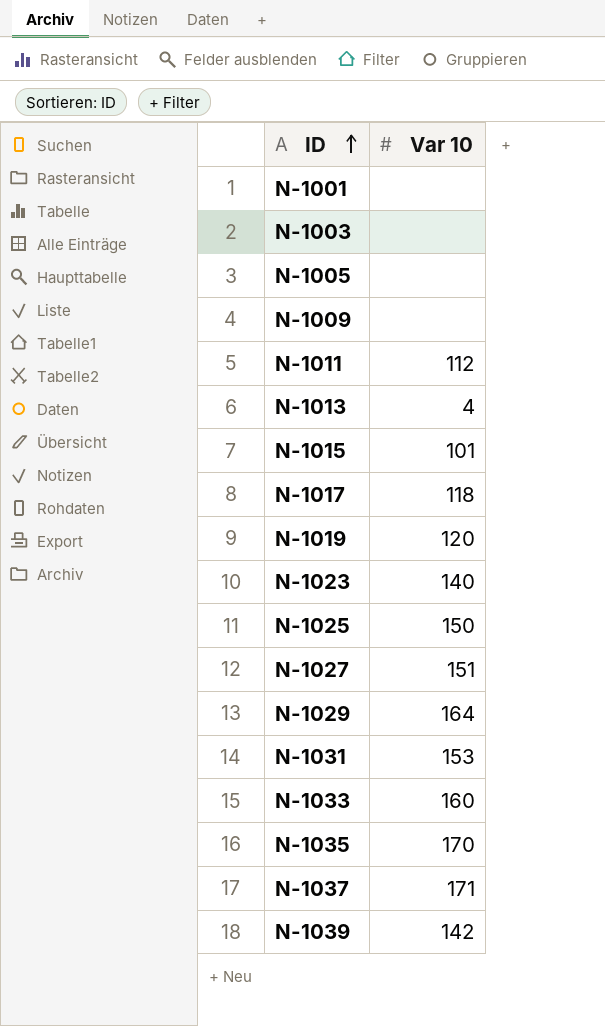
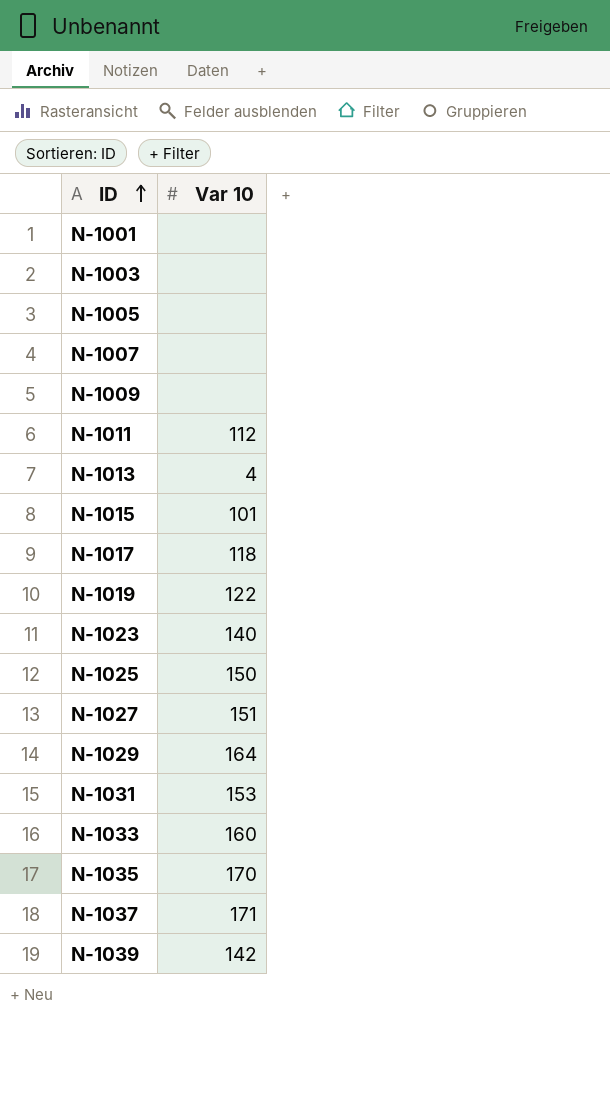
row N-1007: none -> none
N-1019 | Var 10: 120 -> 122

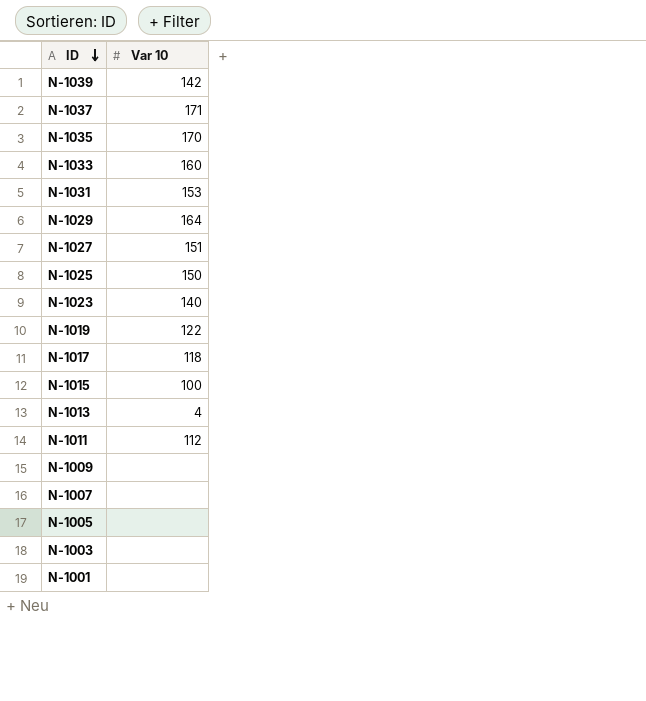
row order: ID ascending -> ID descending
N-1015 | Var 10: 101 -> 100

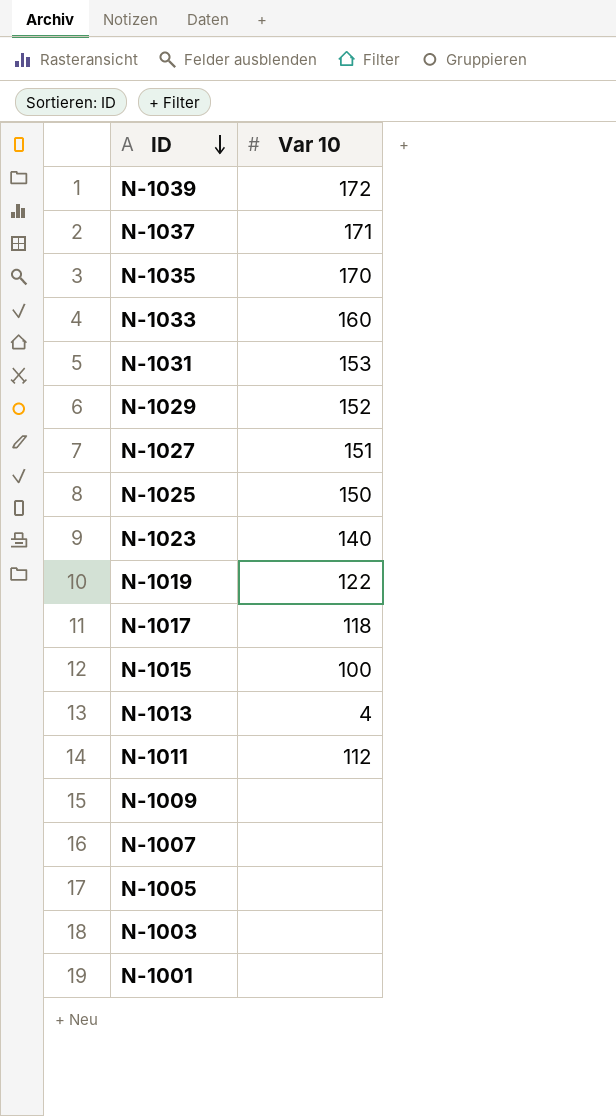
N-1039 | Var 10: 142 -> 172
N-1029 | Var 10: 164 -> 152

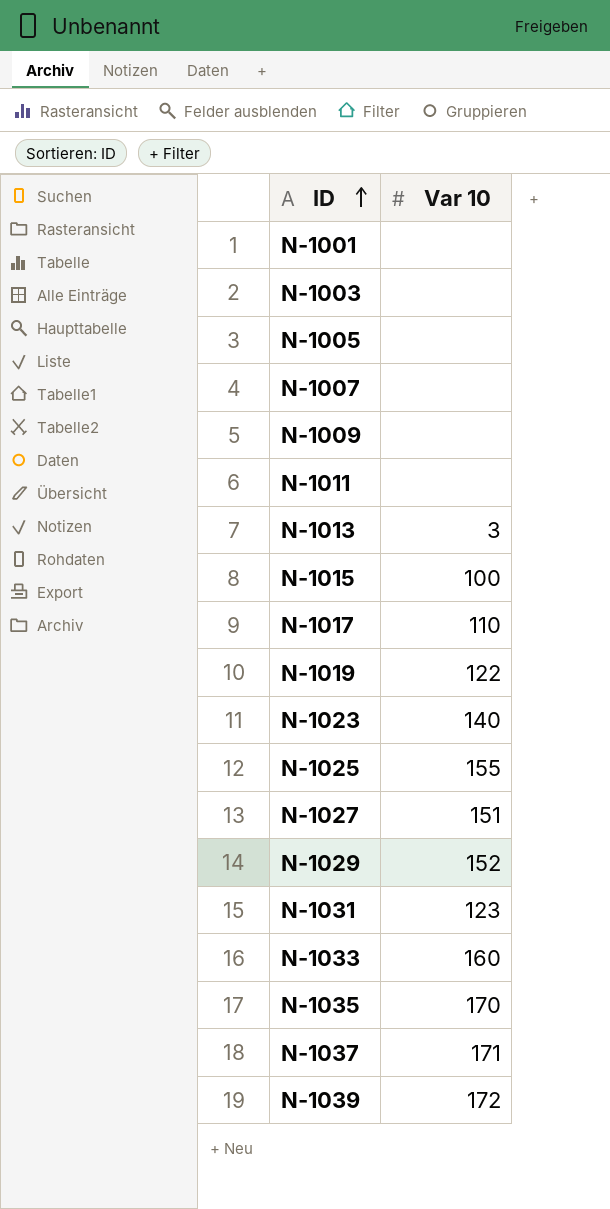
row order: ID descending -> ID ascending
N-1011 | Var 10: 112 -> none
N-1013 | Var 10: 4 -> 3
N-1017 | Var 10: 118 -> 110
N-1025 | Var 10: 150 -> 155
N-1031 | Var 10: 153 -> 123

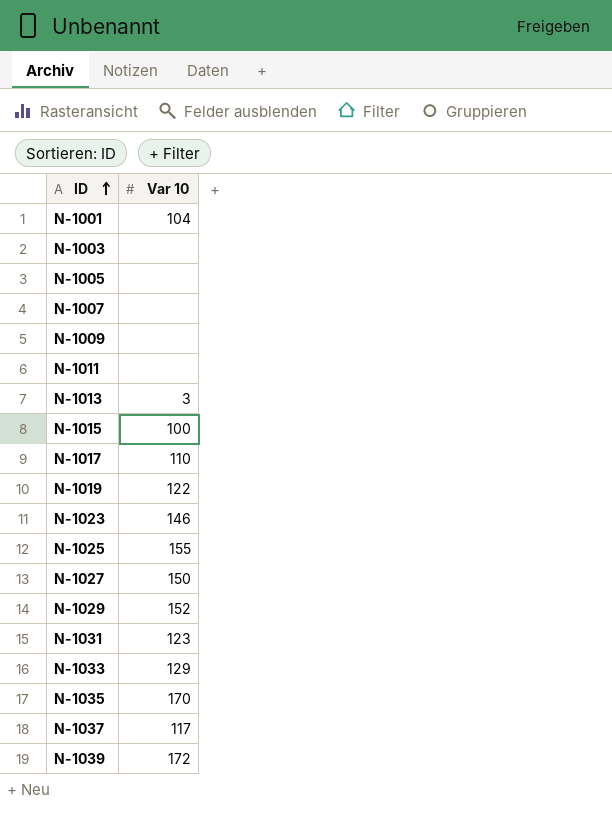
N-1001 | Var 10: none -> 104
N-1023 | Var 10: 140 -> 146
N-1027 | Var 10: 151 -> 150
N-1033 | Var 10: 160 -> 129
N-1037 | Var 10: 171 -> 117

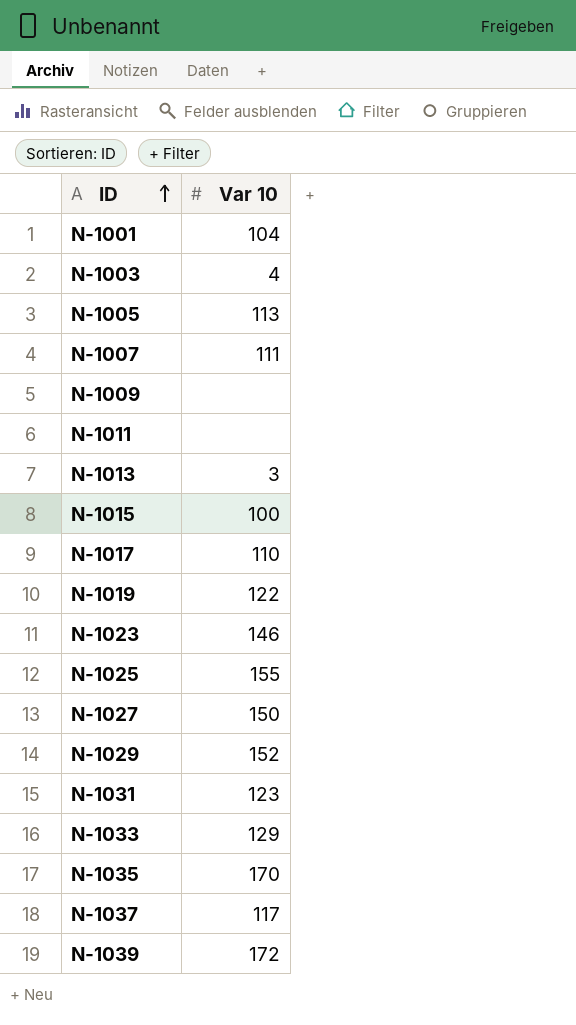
N-1003 | Var 10: none -> 4
N-1005 | Var 10: none -> 113
N-1007 | Var 10: none -> 111

